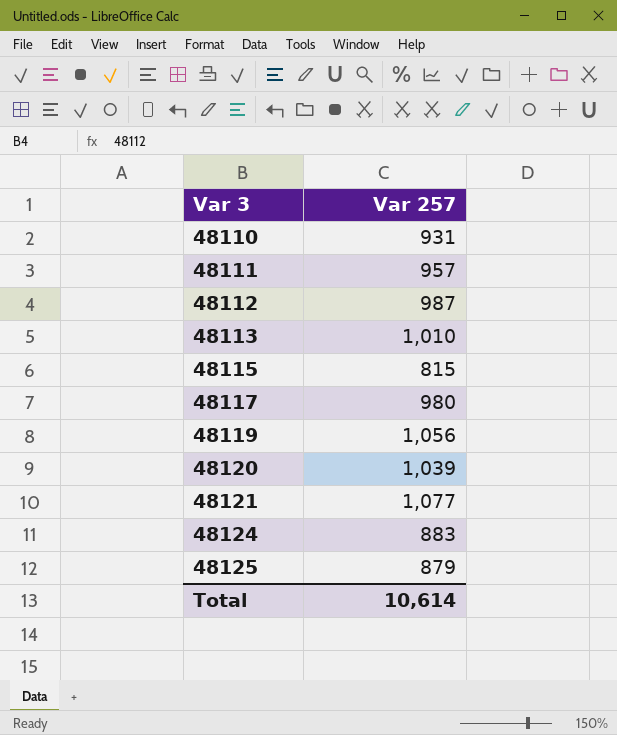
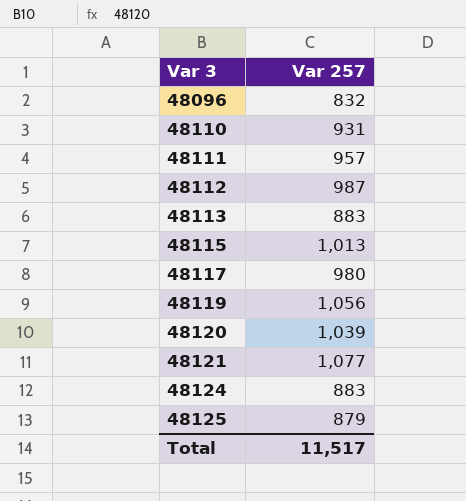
row 48096: none -> 832
48113 | Var 257: 1,010 -> 883
48115 | Var 257: 815 -> 1,013
Total | Var 257: 10,614 -> 11,517

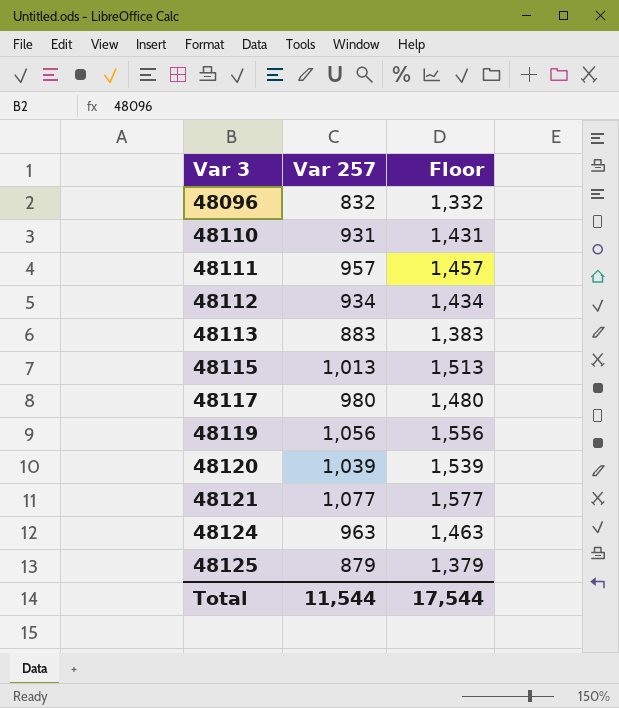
column Floor | formula: none -> [Var 257] + 500
48112 | Var 257: 987 -> 934
48124 | Var 257: 883 -> 963
Total | Var 257: 11,517 -> 11,544

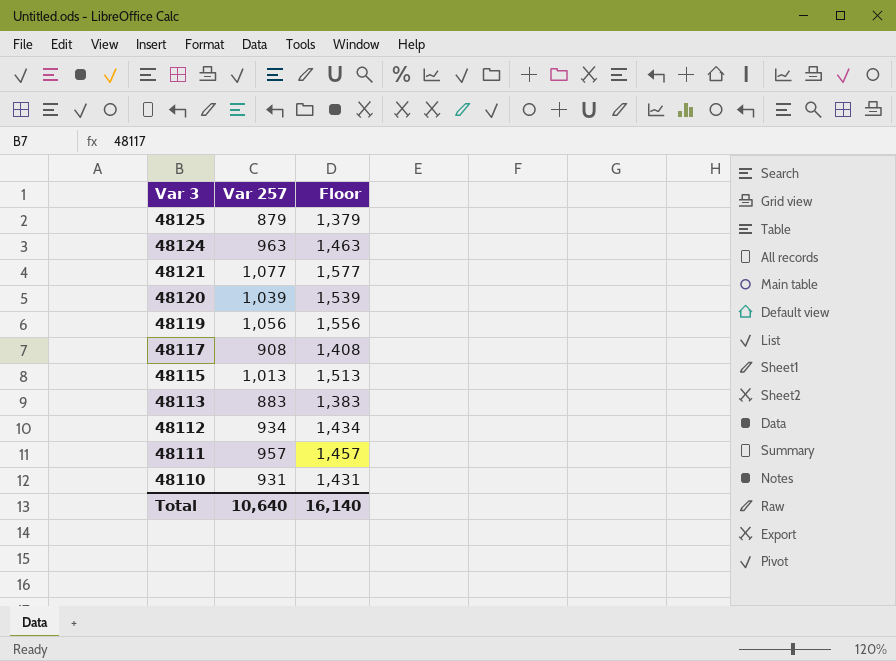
row order: Var 3 ascending -> Var 3 descending
row 48096: 832 | 1,332 -> none
48117 | Var 257: 980 -> 908
48117 | Floor: 1,480 -> 1,408
Total | Var 257: 11,544 -> 10,640
Total | Floor: 17,544 -> 16,140

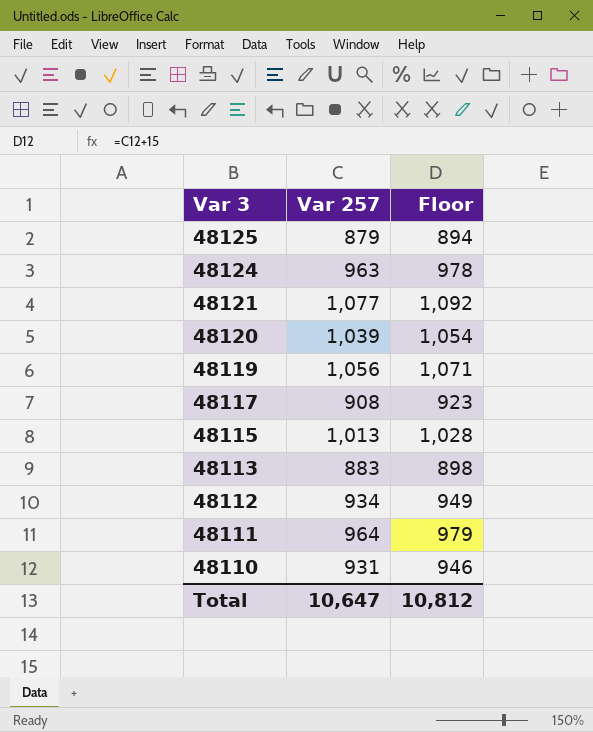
column Floor | formula: [Var 257] + 500 -> [Var 257] + 15
48111 | Var 257: 957 -> 964
Total | Var 257: 10,640 -> 10,647
Total | Floor: 16,140 -> 10,812

